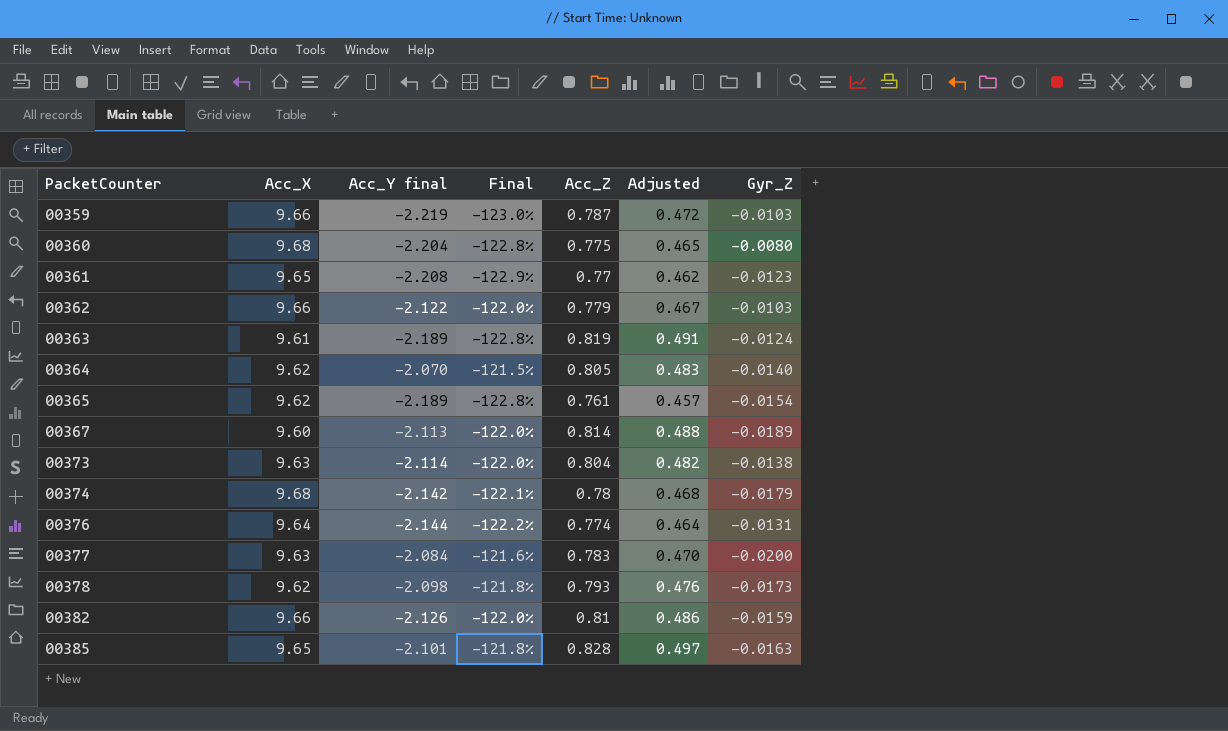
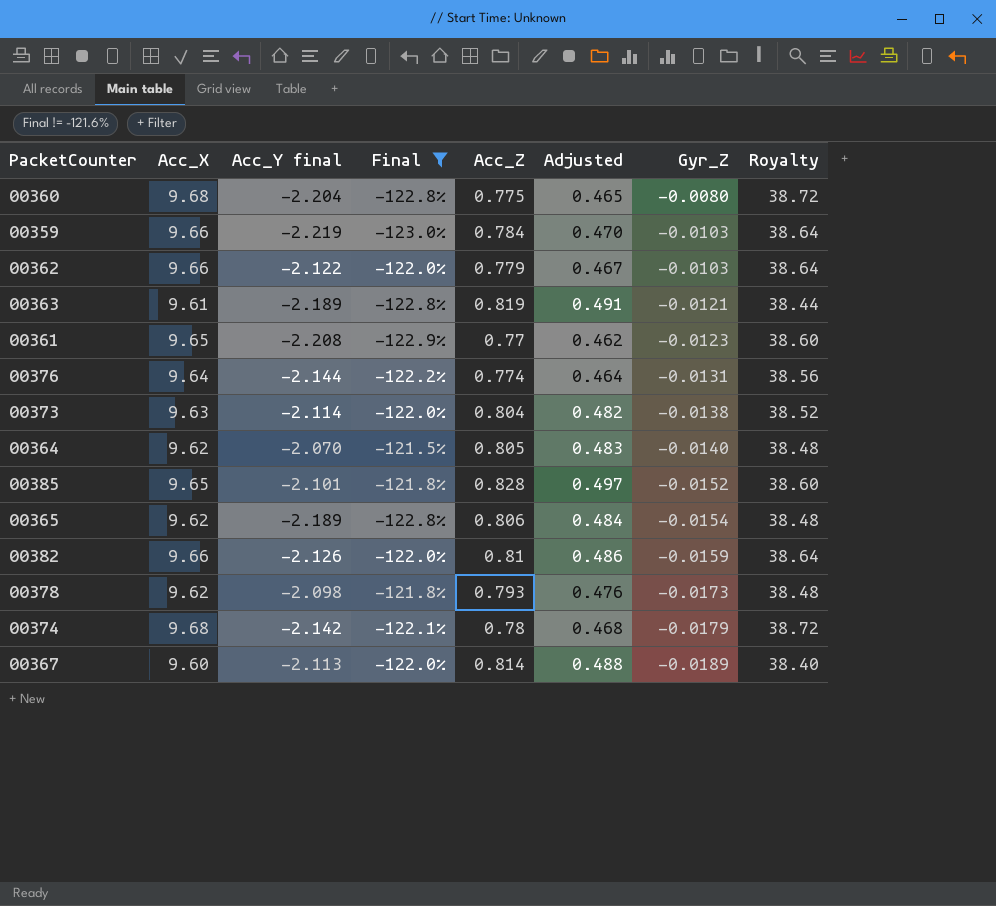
filter: none -> Final != -121.6%
row order: PacketCounter ascending -> Gyr_Z descending
column Royalty | formula: none -> [Acc_X] * 4
00359 | Acc_Z: 0.787 -> 0.784
00359 | Adjusted: 0.472 -> 0.470
00363 | Gyr_Z: -0.0124 -> -0.0121
00385 | Gyr_Z: -0.0163 -> -0.0152
00365 | Acc_Z: 0.761 -> 0.806
00365 | Adjusted: 0.457 -> 0.484

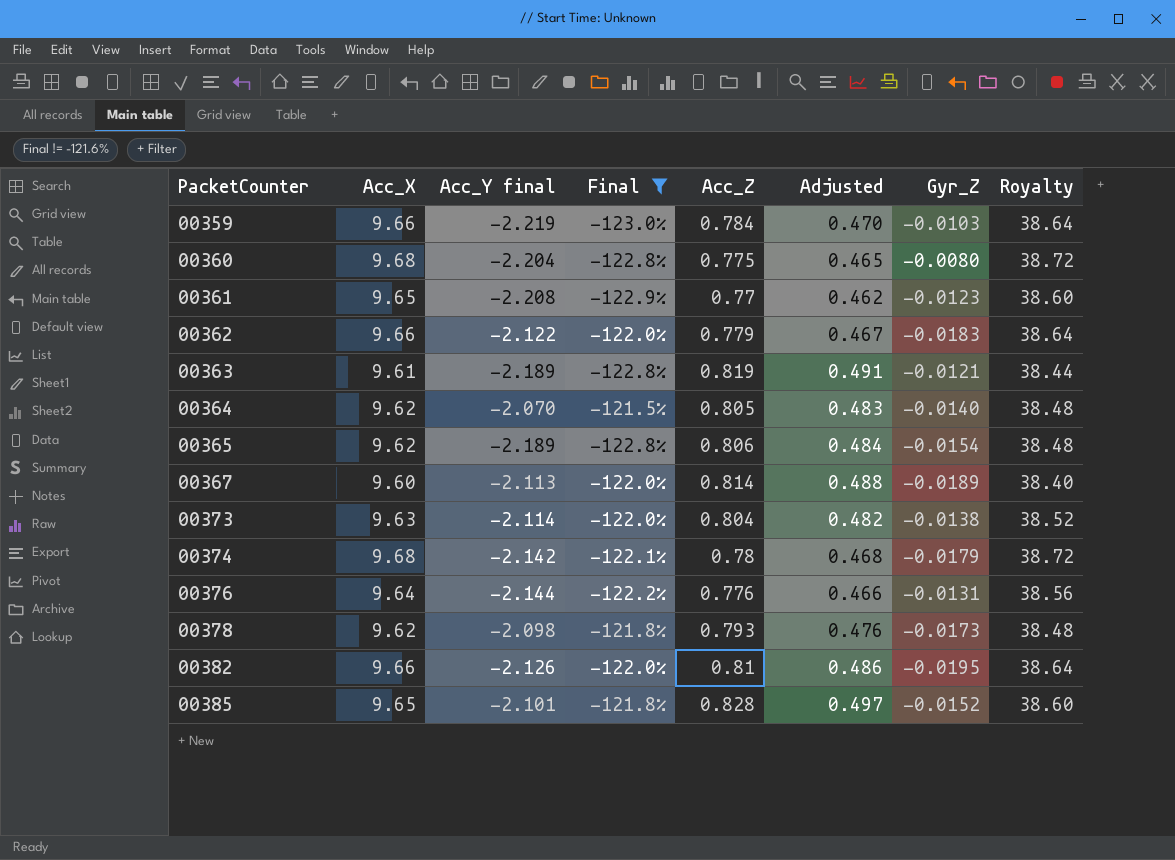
row order: Gyr_Z descending -> PacketCounter ascending
00362 | Gyr_Z: -0.0103 -> -0.0183
00376 | Acc_Z: 0.774 -> 0.776
00376 | Adjusted: 0.464 -> 0.466
00382 | Gyr_Z: -0.0159 -> -0.0195

